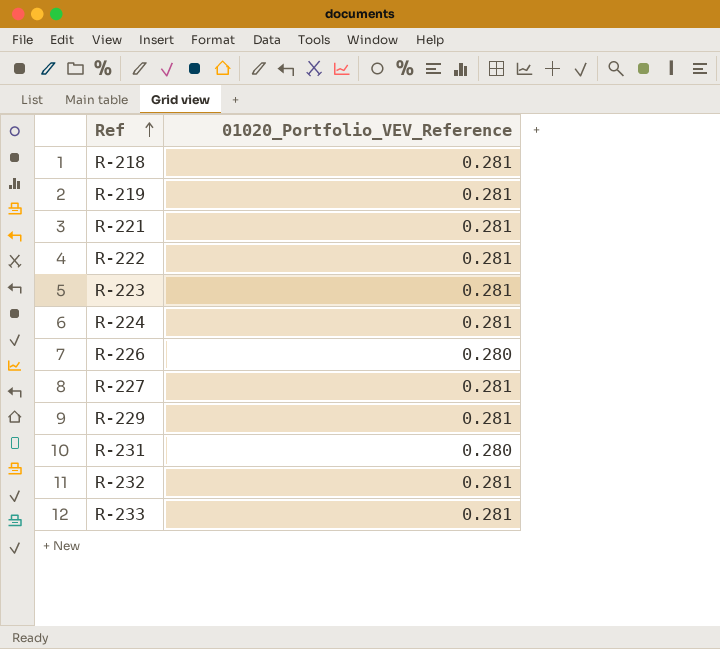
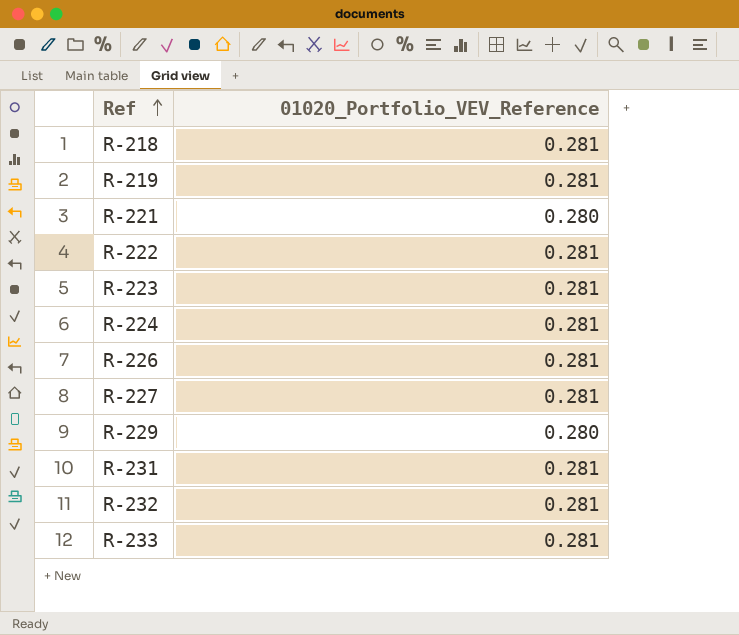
R-221 | 01020_Portfolio_VEV_Reference: 0.281 -> 0.280
R-226 | 01020_Portfolio_VEV_Reference: 0.280 -> 0.281
R-229 | 01020_Portfolio_VEV_Reference: 0.281 -> 0.280
R-231 | 01020_Portfolio_VEV_Reference: 0.280 -> 0.281

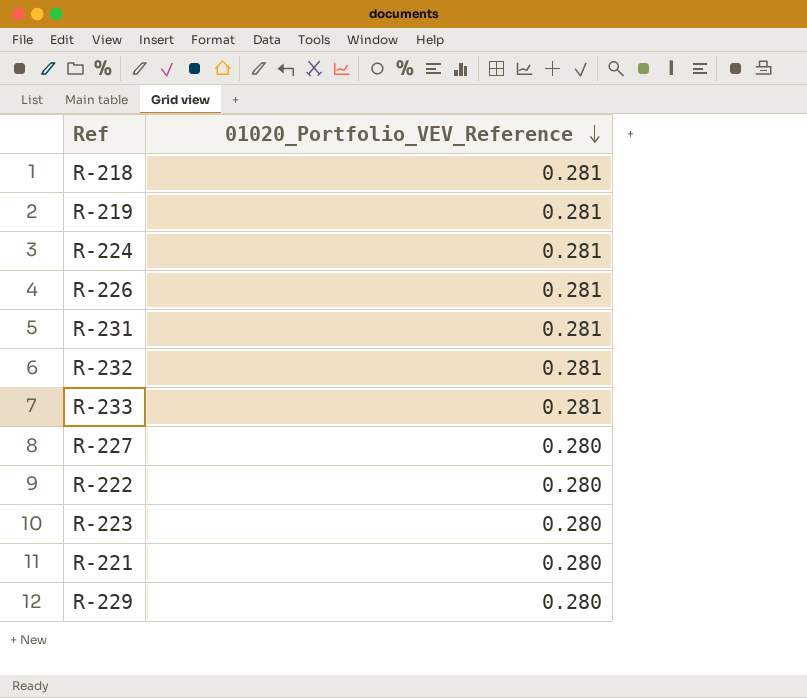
row order: Ref ascending -> 01020_Portfolio_VEV_Reference descending
R-227 | 01020_Portfolio_VEV_Reference: 0.281 -> 0.280
R-222 | 01020_Portfolio_VEV_Reference: 0.281 -> 0.280
R-223 | 01020_Portfolio_VEV_Reference: 0.281 -> 0.280

